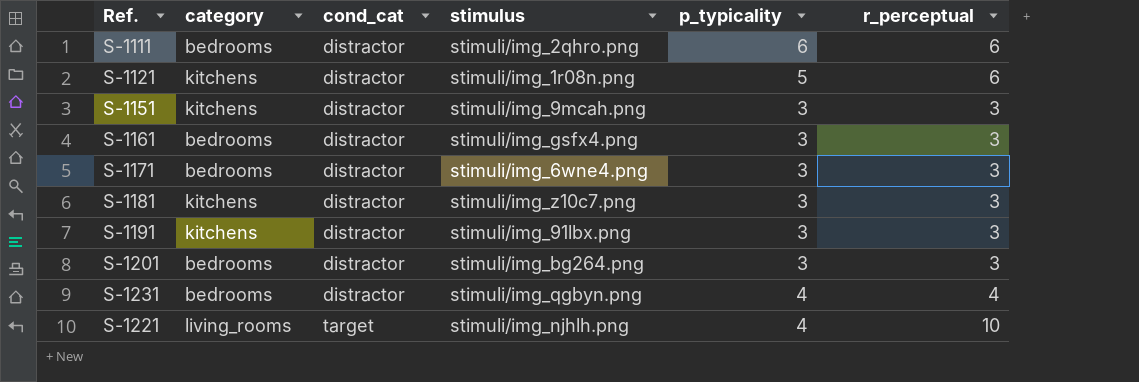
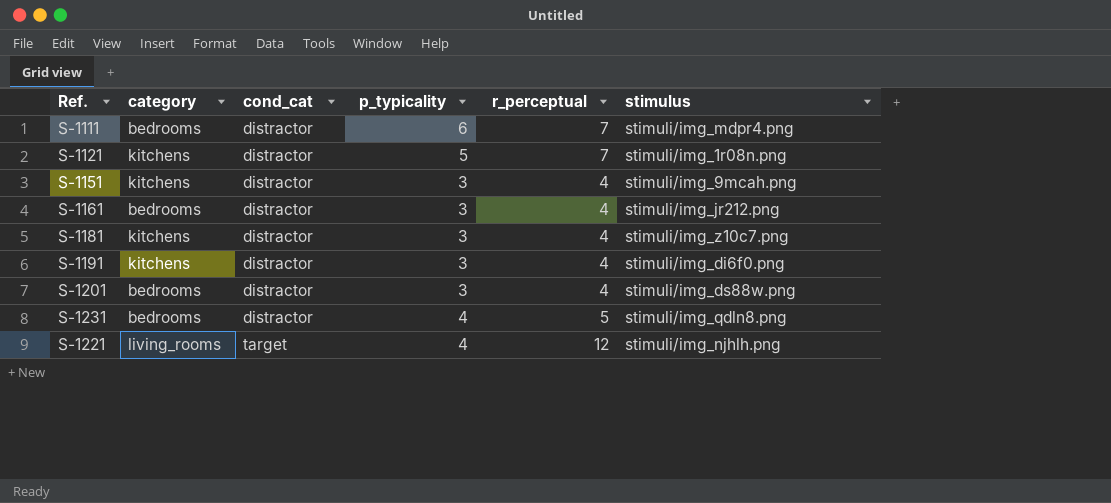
column stimulus | position: 4 -> 6
row S-1171: bedrooms | distractor | stimuli/img_6wne4.png | 3 | 3 -> none
S-1111 | r_perceptual: 6 -> 7
S-1111 | stimulus: stimuli/img_2qhro.png -> stimuli/img_mdpr4.png
S-1121 | r_perceptual: 6 -> 7
S-1151 | r_perceptual: 3 -> 4
S-1161 | r_perceptual: 3 -> 4
S-1161 | stimulus: stimuli/img_gsfx4.png -> stimuli/img_jr212.png
S-1181 | r_perceptual: 3 -> 4
S-1191 | r_perceptual: 3 -> 4
S-1191 | stimulus: stimuli/img_91lbx.png -> stimuli/img_di6f0.png
S-1201 | r_perceptual: 3 -> 4
S-1201 | stimulus: stimuli/img_bg264.png -> stimuli/img_ds88w.png
S-1231 | r_perceptual: 4 -> 5
S-1231 | stimulus: stimuli/img_qgbyn.png -> stimuli/img_qdln8.png
S-1221 | r_perceptual: 10 -> 12

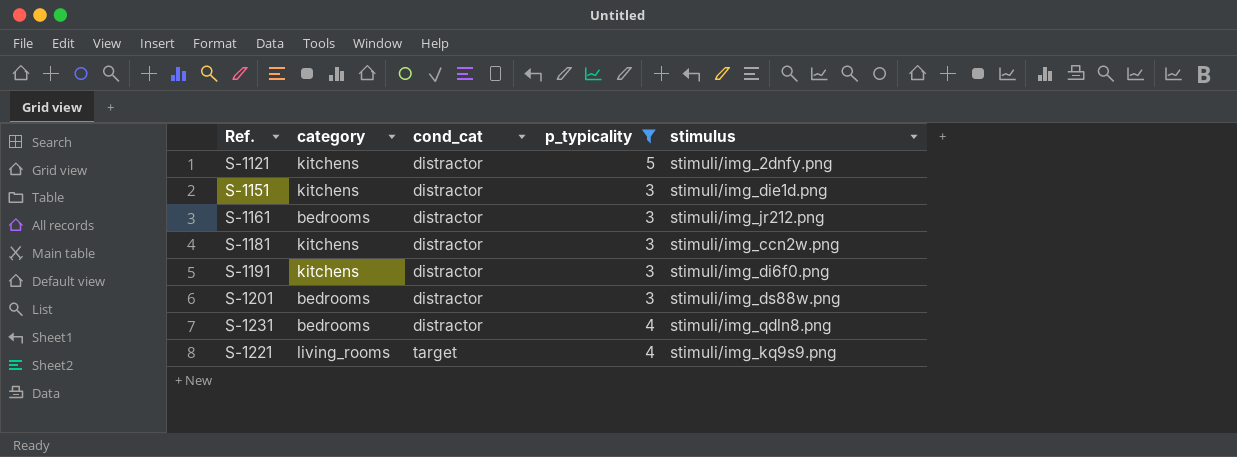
filter: none -> p_typicality != 6
column r_perceptual | position: 5 -> none
S-1121 | stimulus: stimuli/img_1r08n.png -> stimuli/img_2dnfy.png
S-1151 | stimulus: stimuli/img_9mcah.png -> stimuli/img_die1d.png
S-1181 | stimulus: stimuli/img_z10c7.png -> stimuli/img_ccn2w.png
S-1221 | stimulus: stimuli/img_njhlh.png -> stimuli/img_kq9s9.png

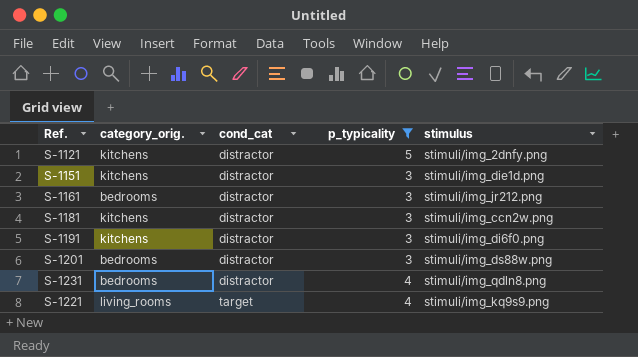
column name: category -> category_orig.

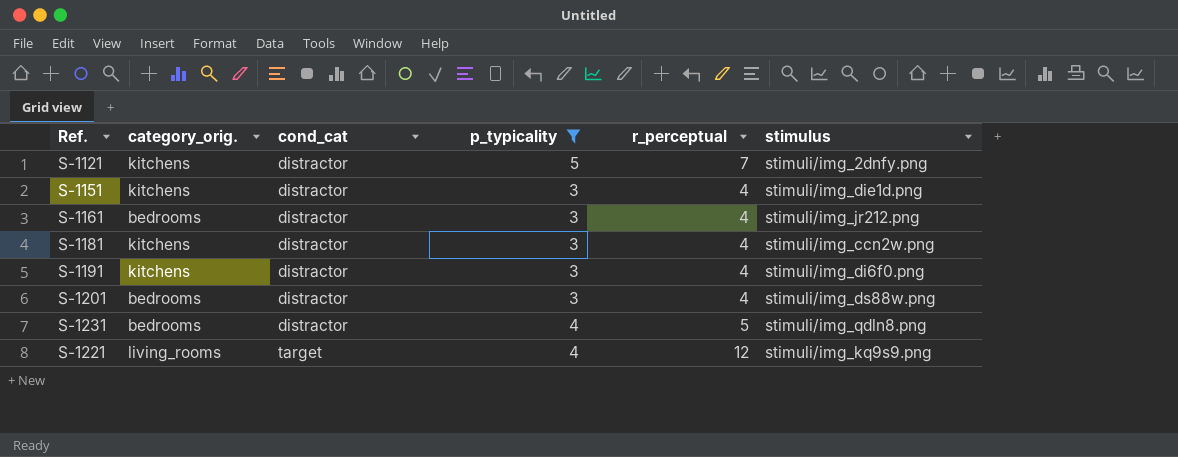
column r_perceptual | position: none -> 5

